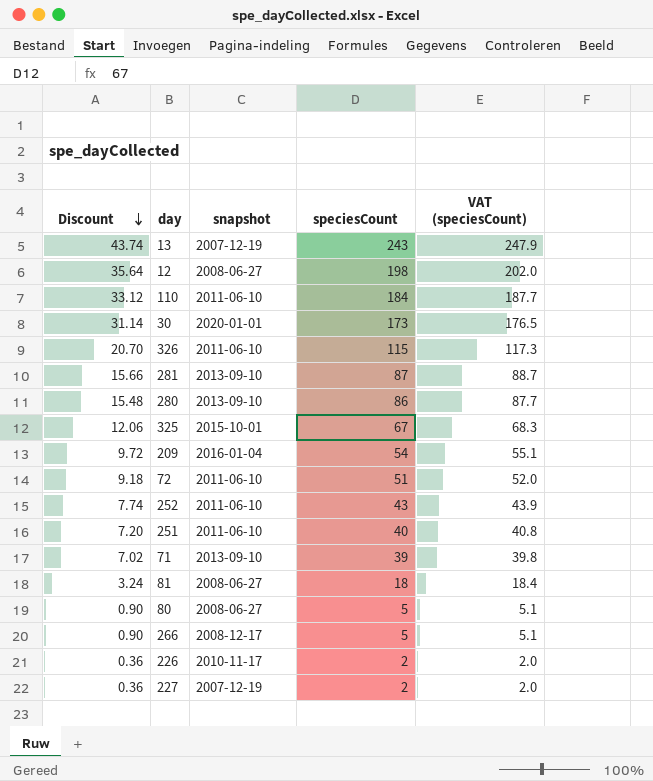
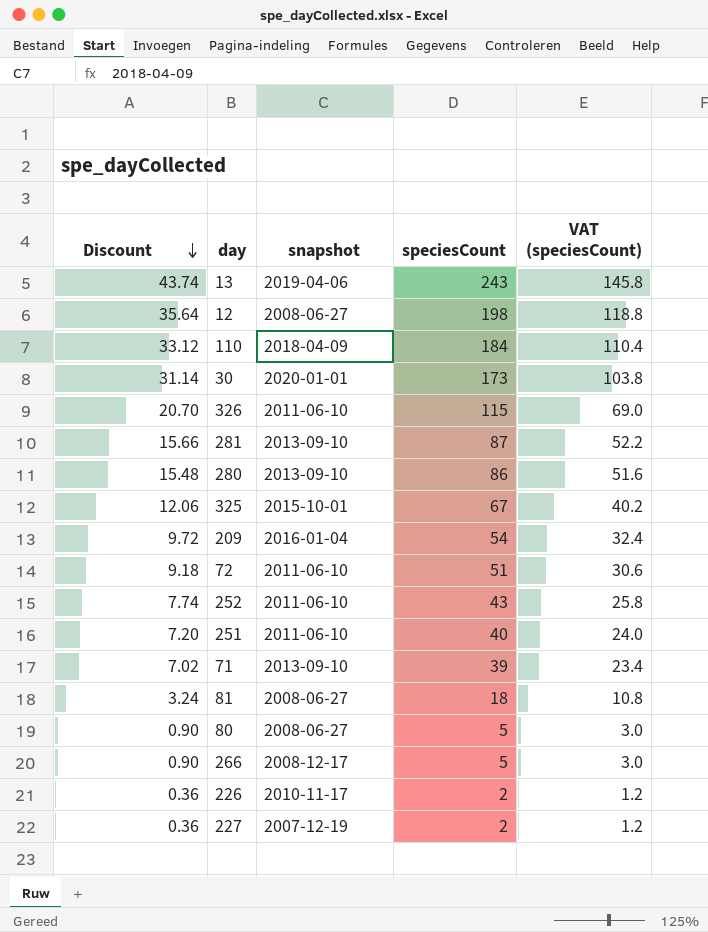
column VAT (speciesCount) | formula: [speciesCount] * 1.02 -> [speciesCount] * 0.6
13 | snapshot: 2007-12-19 -> 2019-04-06
110 | snapshot: 2011-06-10 -> 2018-04-09

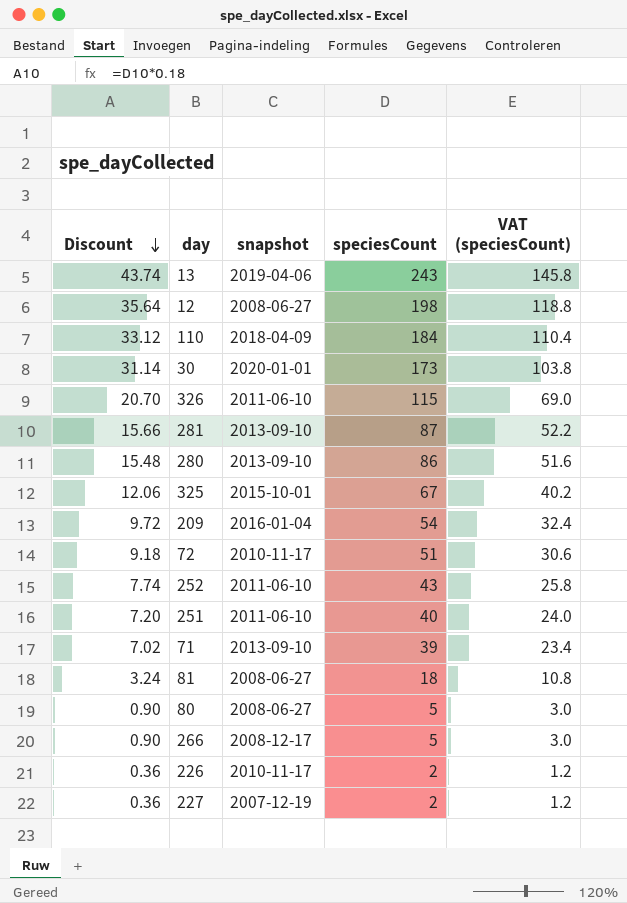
72 | snapshot: 2011-06-10 -> 2010-11-17

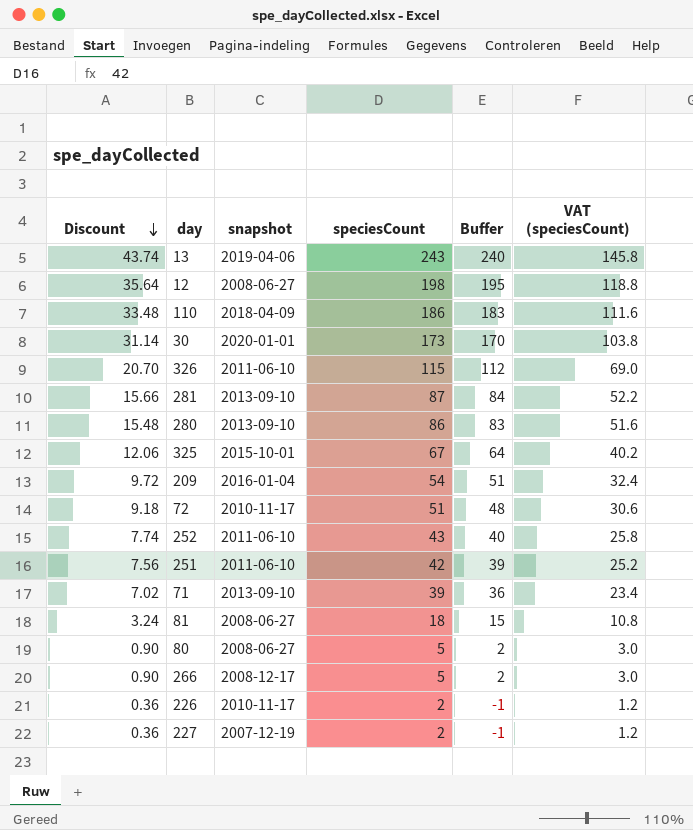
column Buffer | formula: none -> [speciesCount] - 3
110 | Discount: 33.12 -> 33.48
110 | speciesCount: 184 -> 186
110 | VAT (speciesCount): 110.4 -> 111.6
251 | Discount: 7.20 -> 7.56
251 | speciesCount: 40 -> 42
251 | VAT (speciesCount): 24.0 -> 25.2

